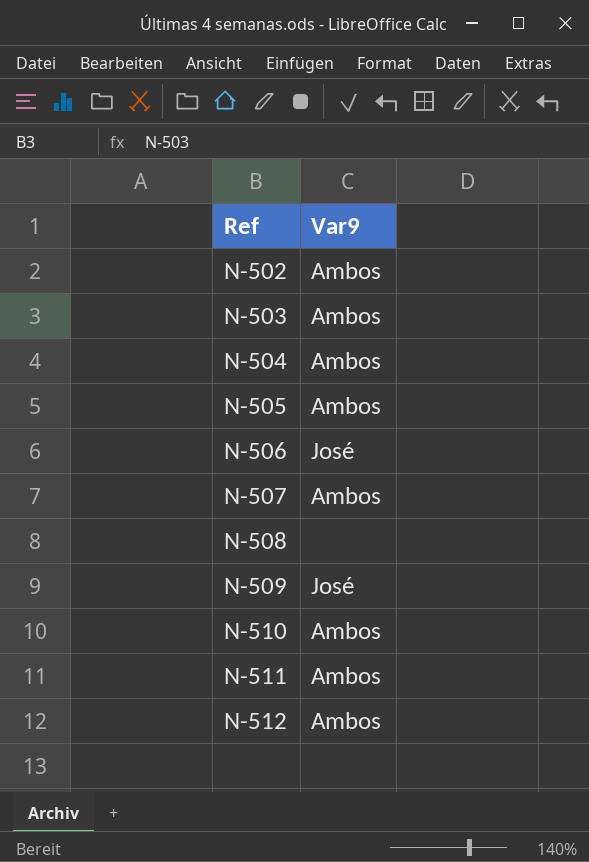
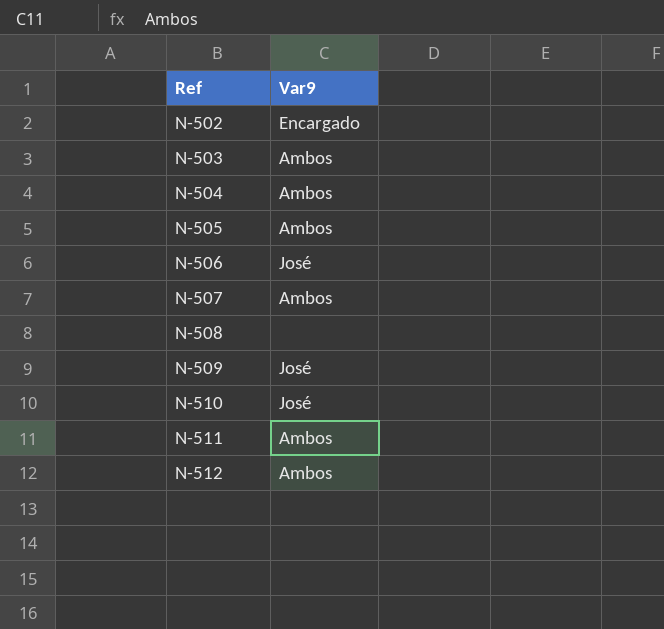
N-502 | Var9: Ambos -> Encargado
N-510 | Var9: Ambos -> José

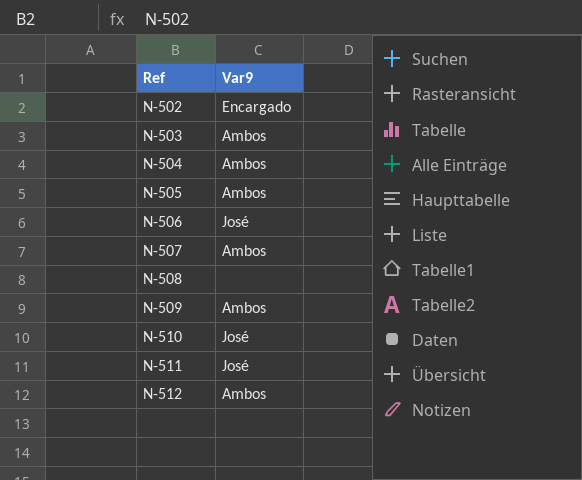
N-509 | Var9: José -> Ambos
N-511 | Var9: Ambos -> José

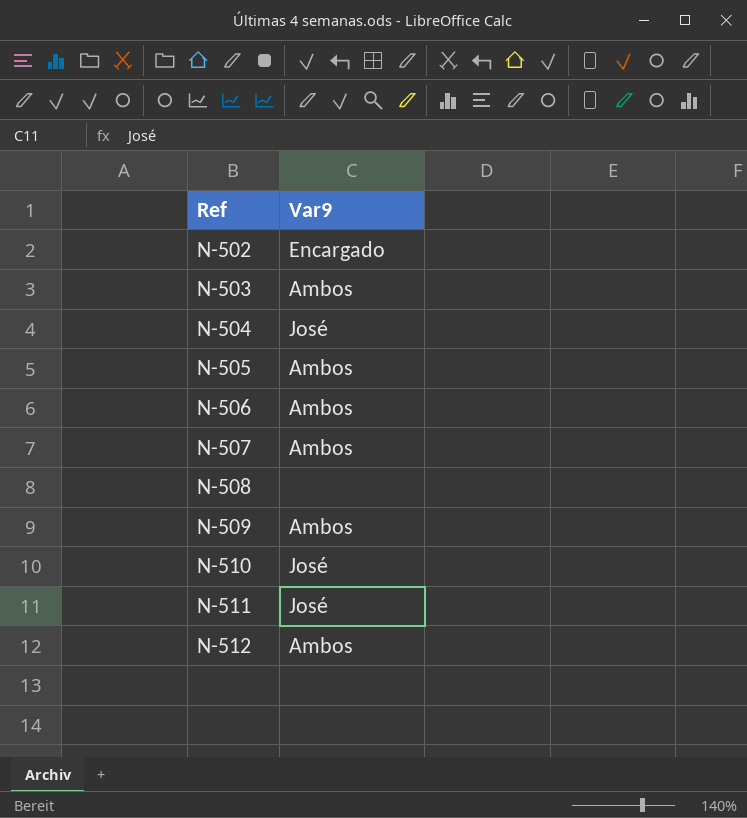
N-504 | Var9: Ambos -> José
N-506 | Var9: José -> Ambos

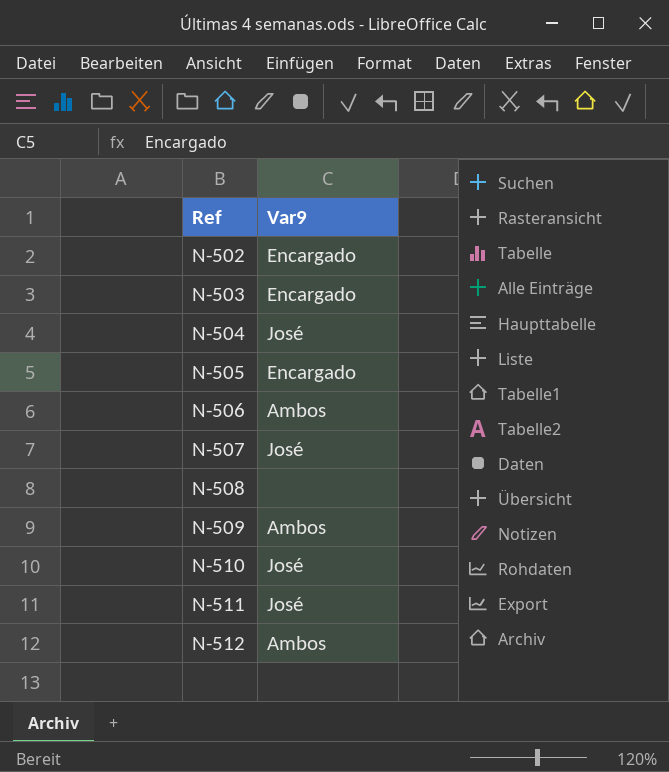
N-503 | Var9: Ambos -> Encargado
N-505 | Var9: Ambos -> Encargado
N-507 | Var9: Ambos -> José

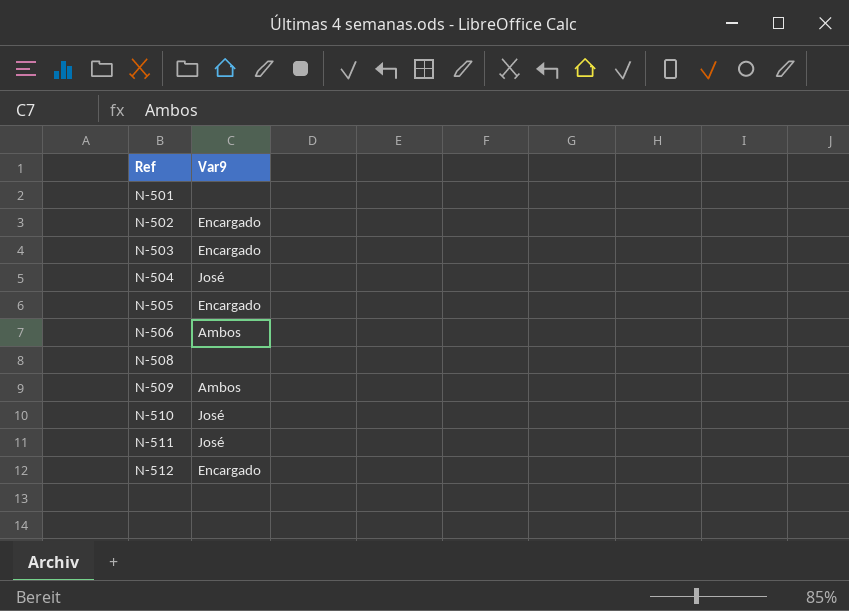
row N-507: José -> none
row N-501: none -> none
N-512 | Var9: Ambos -> Encargado

